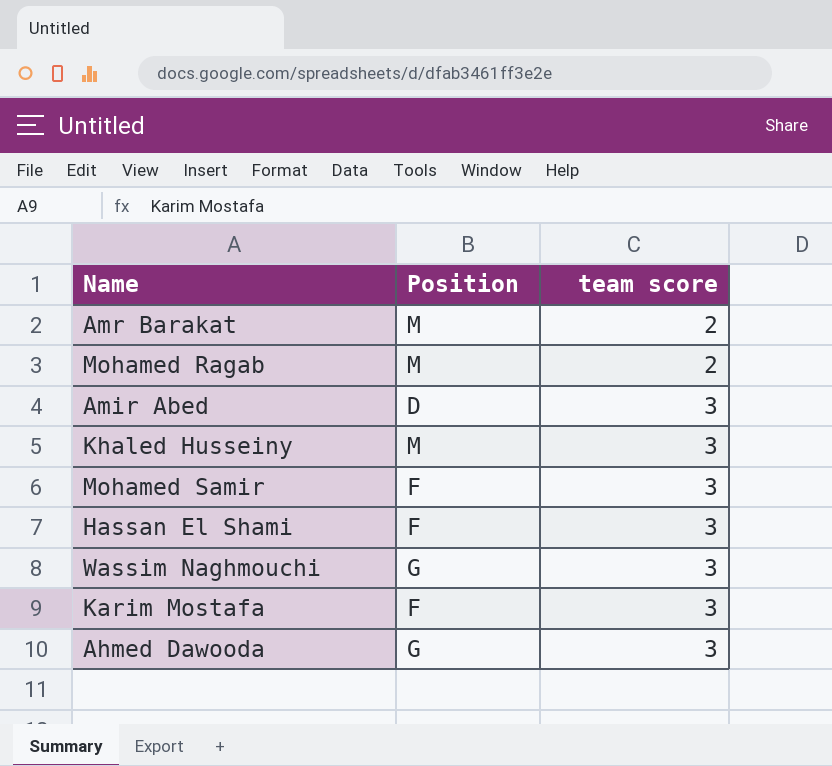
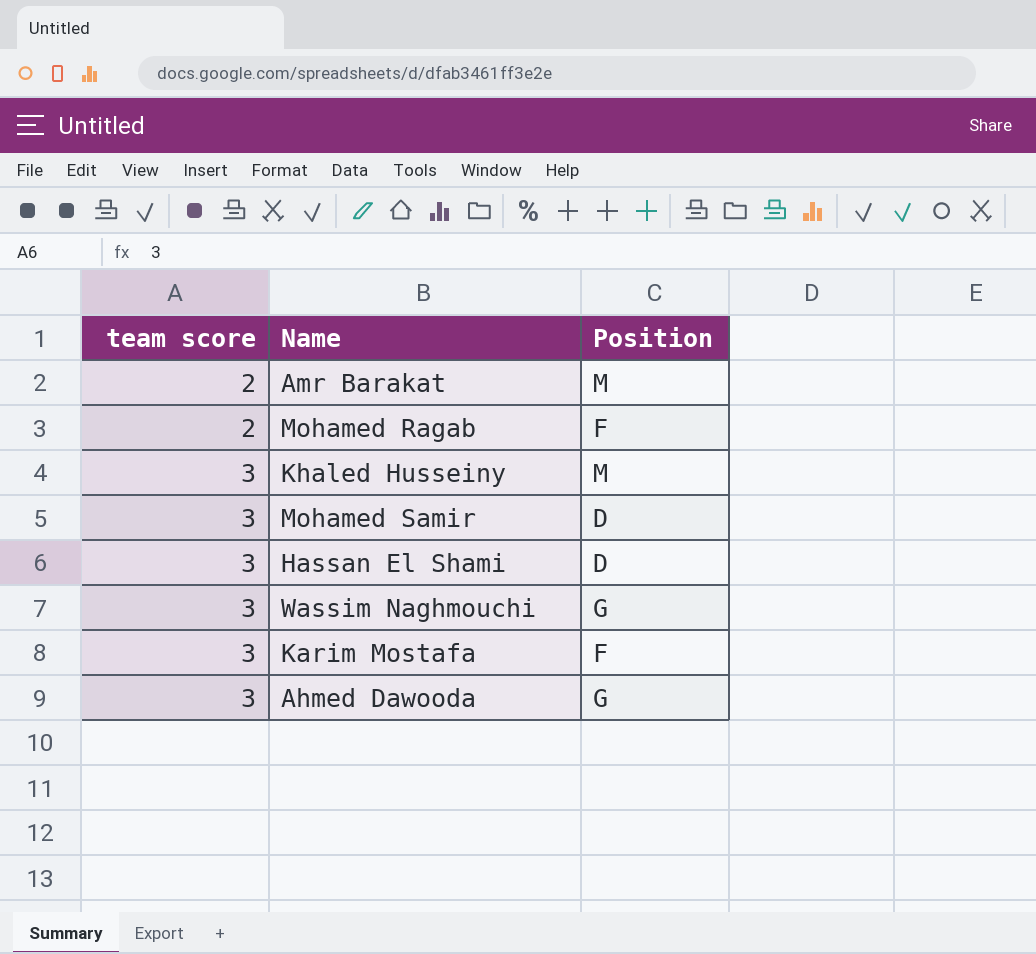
column team score | position: 3 -> 1
row Amir Abed: D | 3 -> none
Mohamed Ragab | Position: M -> F
Mohamed Samir | Position: F -> D
Hassan El Shami | Position: F -> D

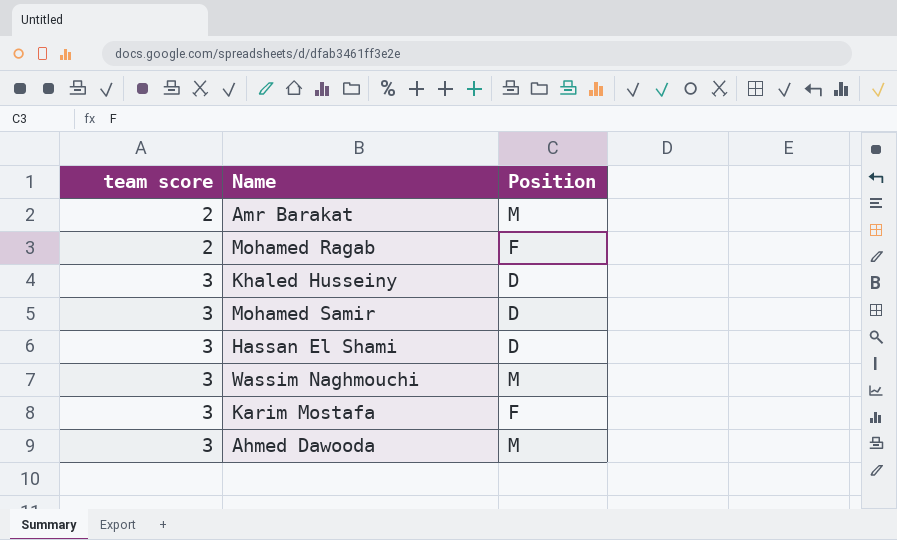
Khaled Husseiny | Position: M -> D
Wassim Naghmouchi | Position: G -> M
Ahmed Dawooda | Position: G -> M

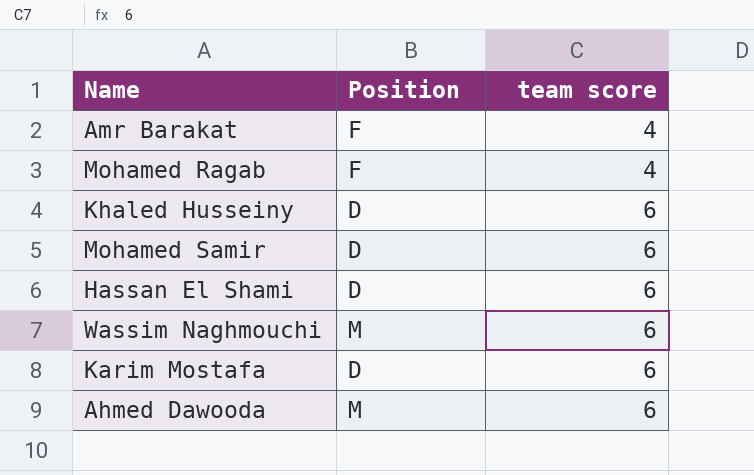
column team score | position: 1 -> 3
Amr Barakat | Position: M -> F
Amr Barakat | team score: 2 -> 4
Mohamed Ragab | team score: 2 -> 4
Khaled Husseiny | team score: 3 -> 6
Mohamed Samir | team score: 3 -> 6
Hassan El Shami | team score: 3 -> 6
Wassim Naghmouchi | team score: 3 -> 6
Karim Mostafa | Position: F -> D
Karim Mostafa | team score: 3 -> 6
Ahmed Dawooda | team score: 3 -> 6

